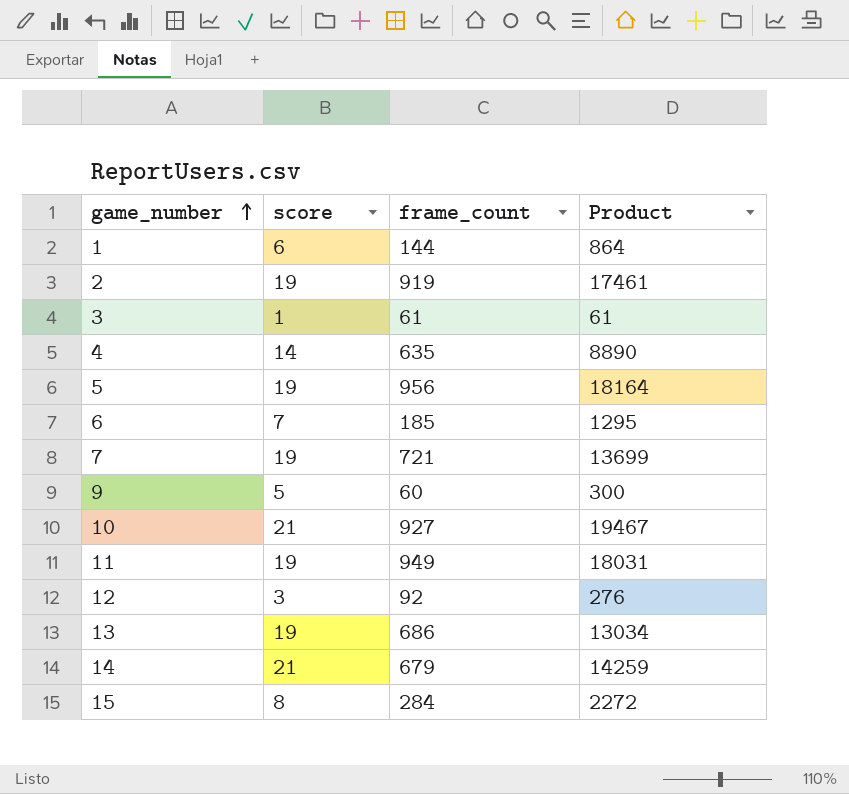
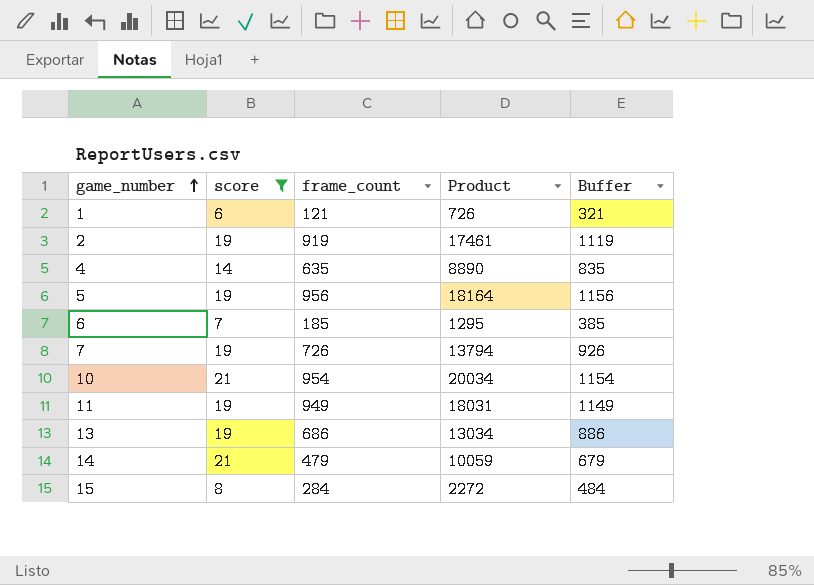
filter: none -> score >= 6
column Buffer | formula: none -> [frame_count] + 200
1 | frame_count: 144 -> 121
1 | Product: 864 -> 726
7 | frame_count: 721 -> 726
7 | Product: 13699 -> 13794
10 | frame_count: 927 -> 954
10 | Product: 19467 -> 20034
14 | frame_count: 679 -> 479
14 | Product: 14259 -> 10059

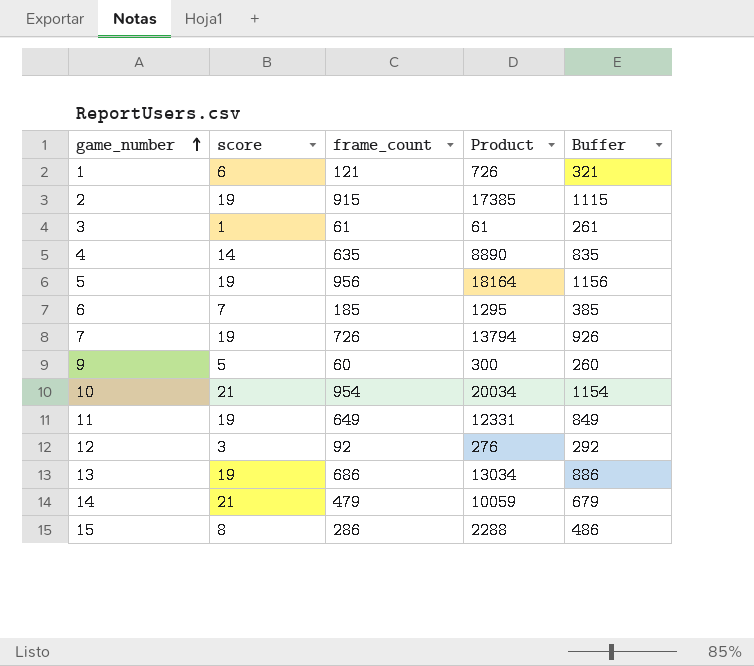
filter: score >= 6 -> none
2 | frame_count: 919 -> 915
2 | Product: 17461 -> 17385
2 | Buffer: 1119 -> 1115
11 | frame_count: 949 -> 649
11 | Product: 18031 -> 12331
11 | Buffer: 1149 -> 849
15 | frame_count: 284 -> 286
15 | Product: 2272 -> 2288
15 | Buffer: 484 -> 486

